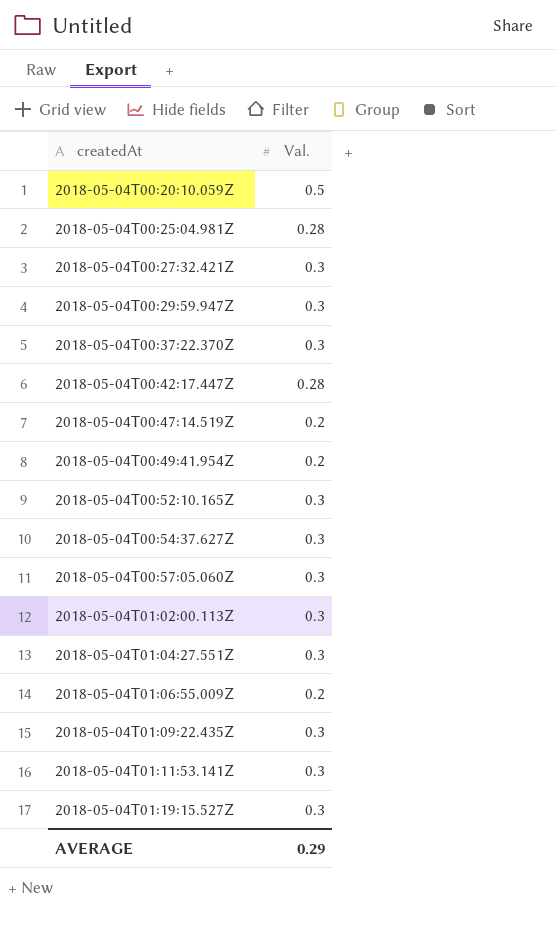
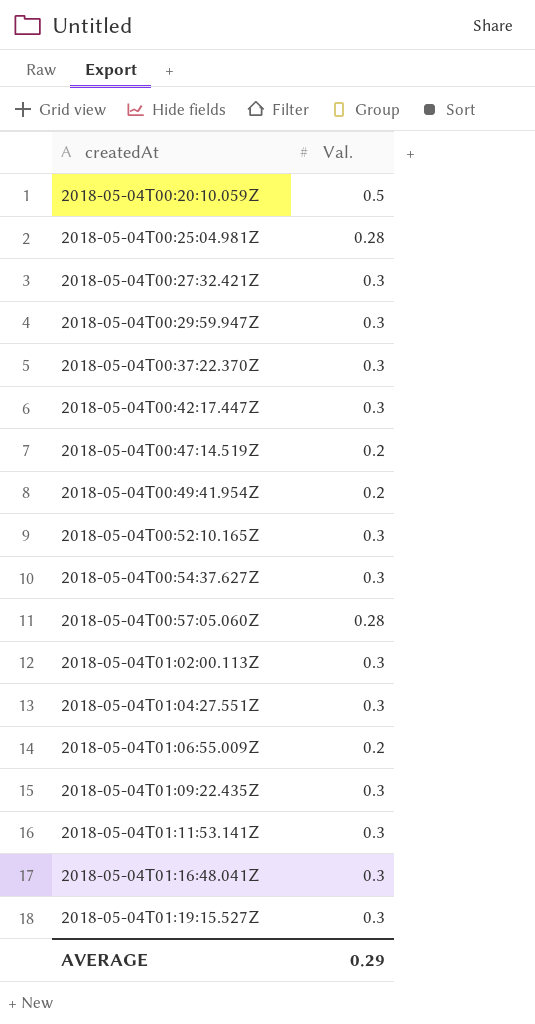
2018-05-04T00:42:17.447Z | Val.: 0.28 -> 0.3
2018-05-04T00:57:05.060Z | Val.: 0.3 -> 0.28
row 2018-05-04T01:16:48.041Z: none -> 0.3

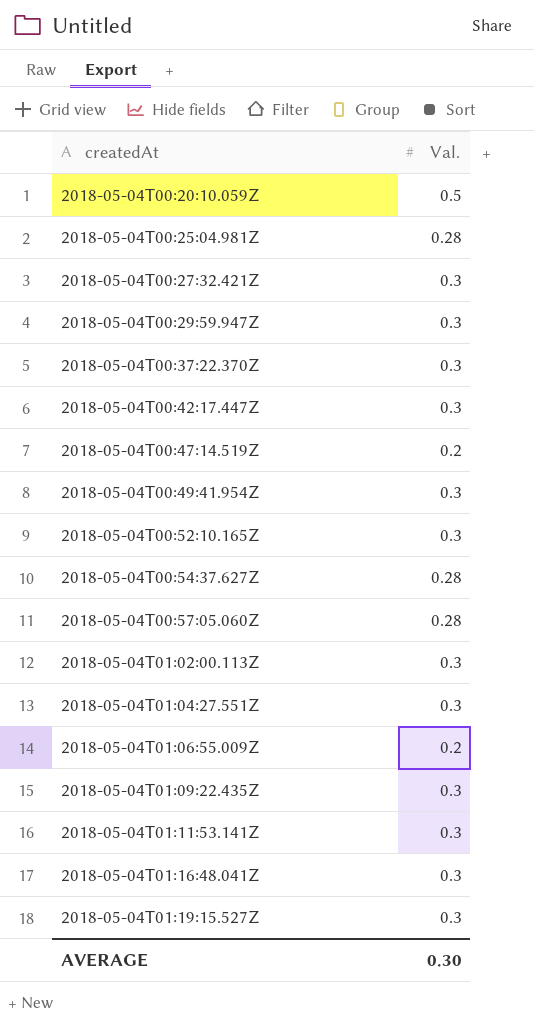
2018-05-04T00:49:41.954Z | Val.: 0.2 -> 0.3
2018-05-04T00:54:37.627Z | Val.: 0.3 -> 0.28
AVERAGE | Val.: 0.29 -> 0.30

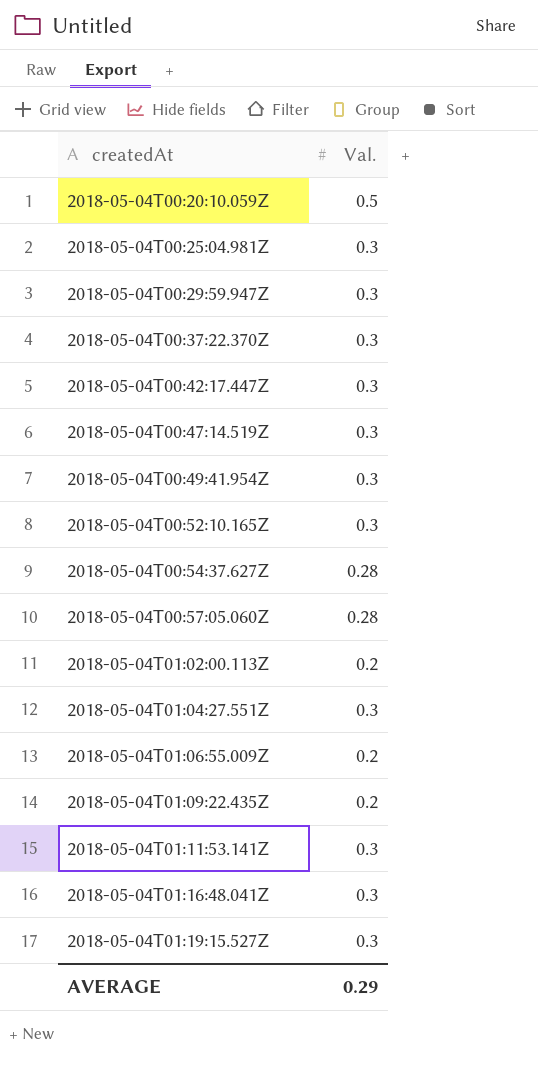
row 2018-05-04T00:27:32.421Z: 0.3 -> none
2018-05-04T00:25:04.981Z | Val.: 0.28 -> 0.3
2018-05-04T00:47:14.519Z | Val.: 0.2 -> 0.3
2018-05-04T01:02:00.113Z | Val.: 0.3 -> 0.2
2018-05-04T01:09:22.435Z | Val.: 0.3 -> 0.2
AVERAGE | Val.: 0.30 -> 0.29

